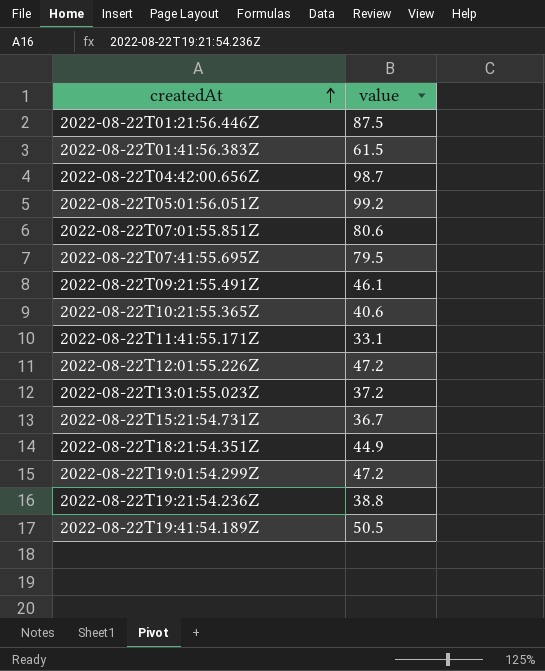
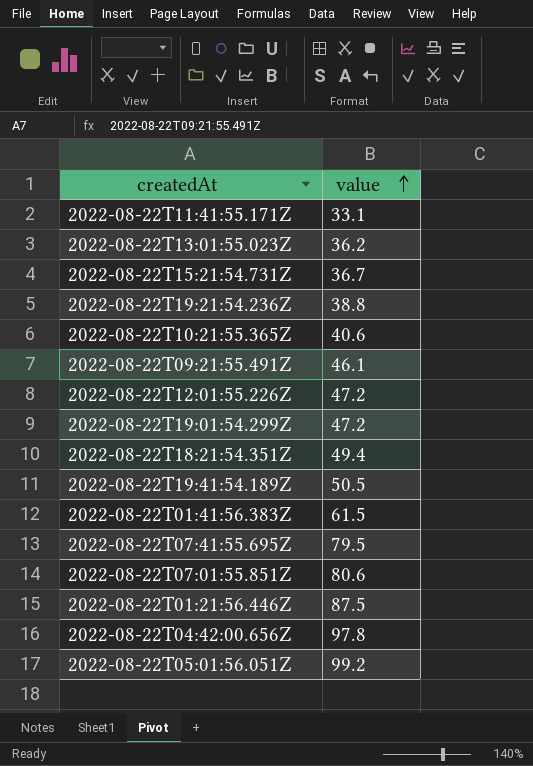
row order: createdAt ascending -> value ascending
2022-08-22T13:01:55.023Z | value: 37.2 -> 36.2
2022-08-22T18:21:54.351Z | value: 44.9 -> 49.4
2022-08-22T04:42:00.656Z | value: 98.7 -> 97.8

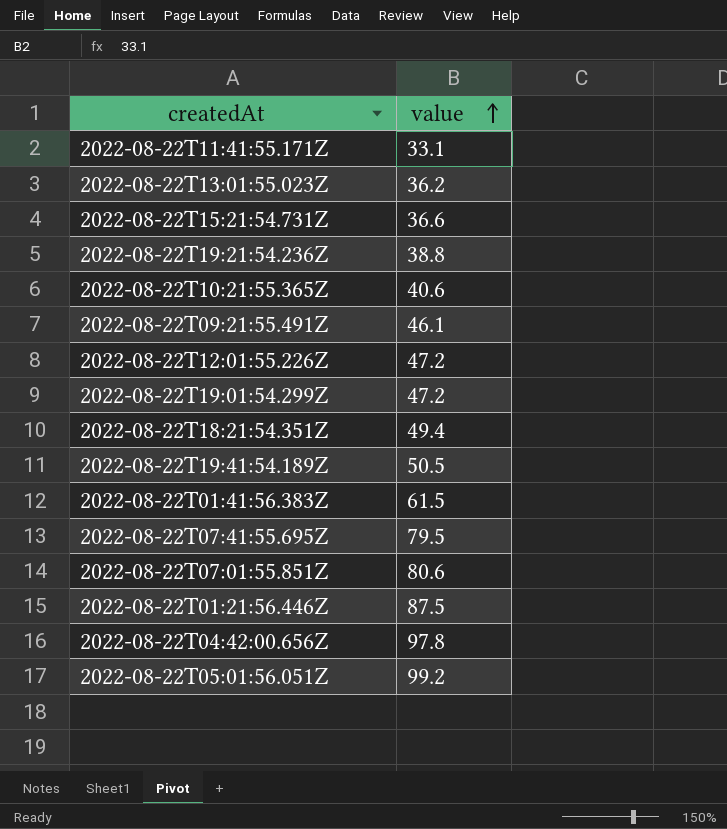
2022-08-22T15:21:54.731Z | value: 36.7 -> 36.6

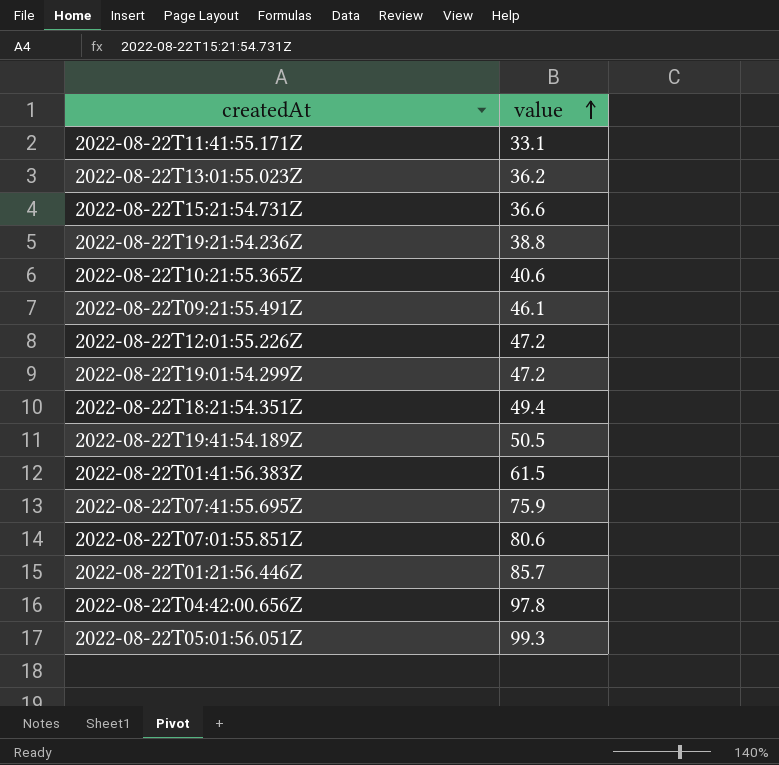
2022-08-22T07:41:55.695Z | value: 79.5 -> 75.9
2022-08-22T01:21:56.446Z | value: 87.5 -> 85.7
2022-08-22T05:01:56.051Z | value: 99.2 -> 99.3

